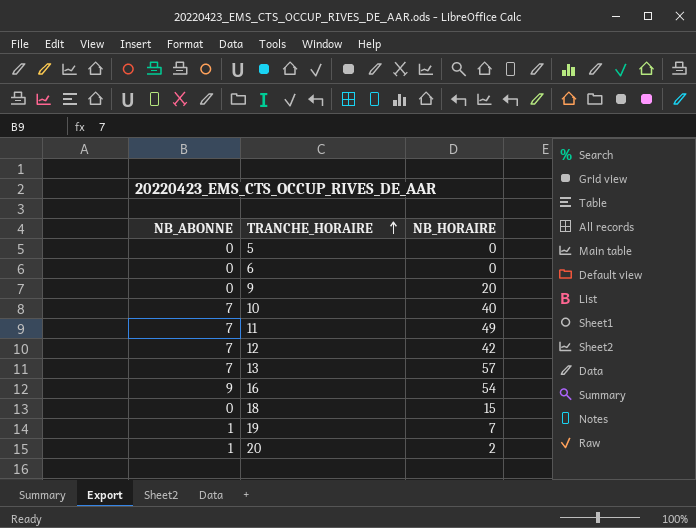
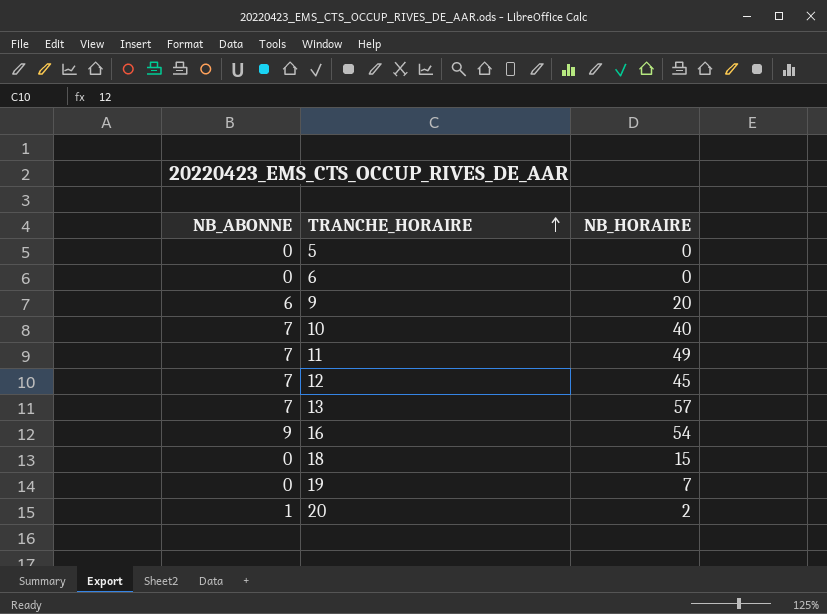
9 | NB_ABONNE: 0 -> 6
12 | NB_HORAIRE: 42 -> 45
19 | NB_ABONNE: 1 -> 0

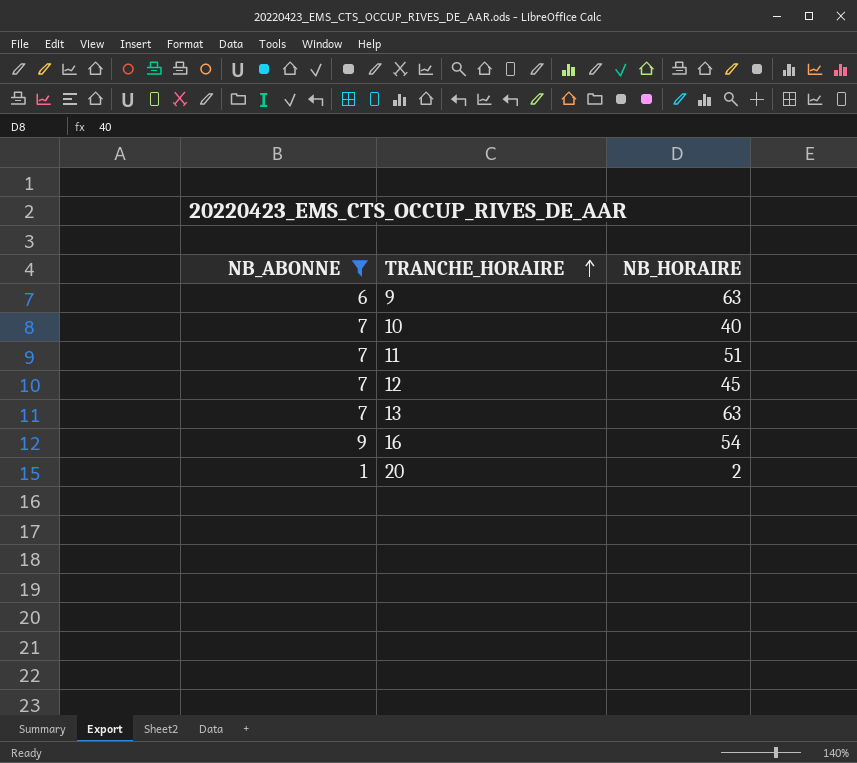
filter: none -> NB_ABONNE != 0
9 | NB_HORAIRE: 20 -> 63
11 | NB_HORAIRE: 49 -> 51
13 | NB_HORAIRE: 57 -> 63

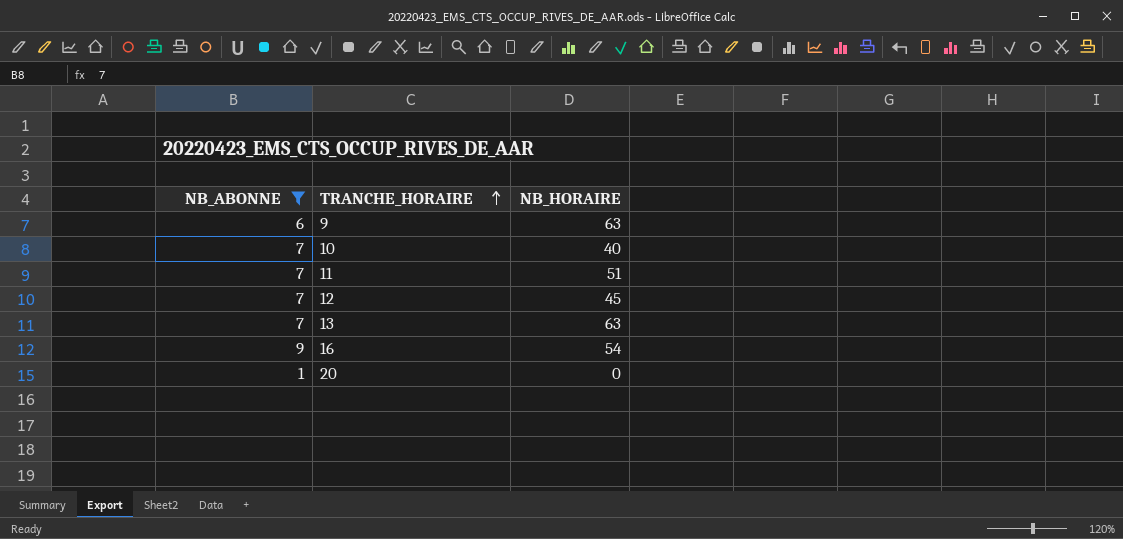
20 | NB_HORAIRE: 2 -> 0

